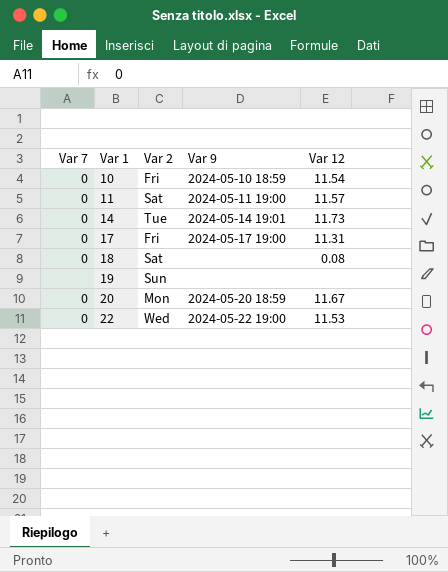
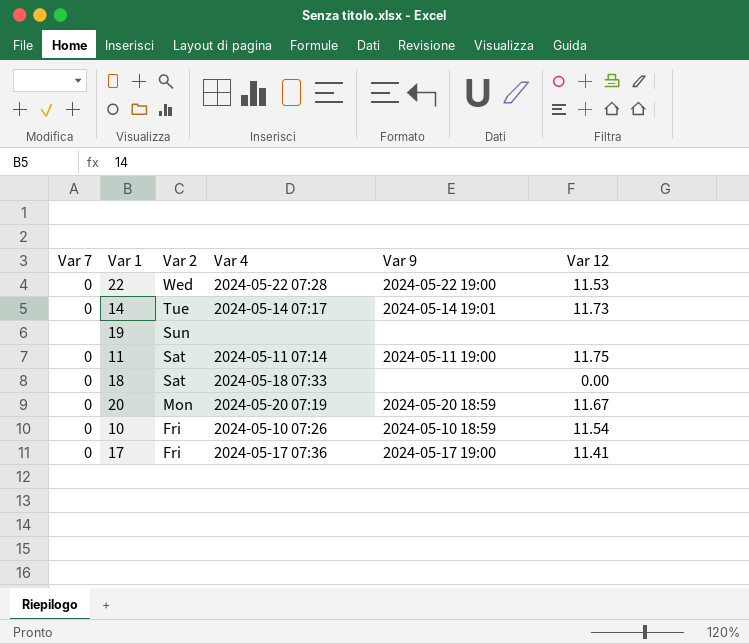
row order: Var 1 ascending -> Var 2 descending
column Var 4 | position: none -> 4
11 | Var 12: 11.57 -> 11.75
18 | Var 12: 0.08 -> 0.00
17 | Var 12: 11.31 -> 11.41

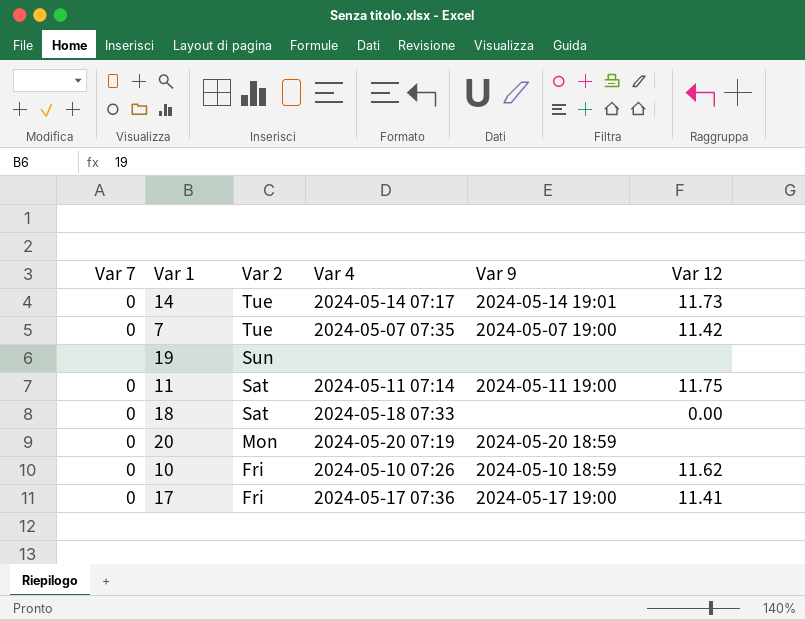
row 22: 0 | Wed | 2024-05-22 07:28 | 2024-05-22 19:00 | 11.53 -> none
row 7: none -> 0 | Tue | 2024-05-07 07:35 | 2024-05-07 19:00 | 11.42
20 | Var 12: 11.67 -> none
10 | Var 12: 11.54 -> 11.62

